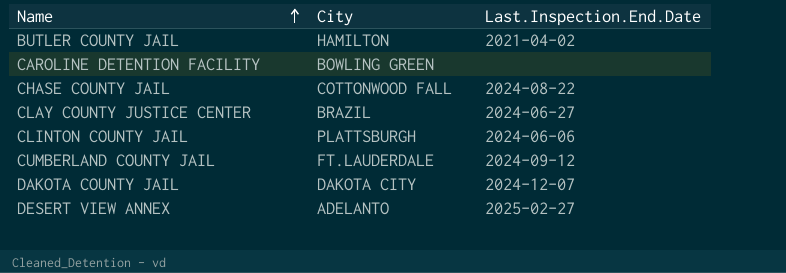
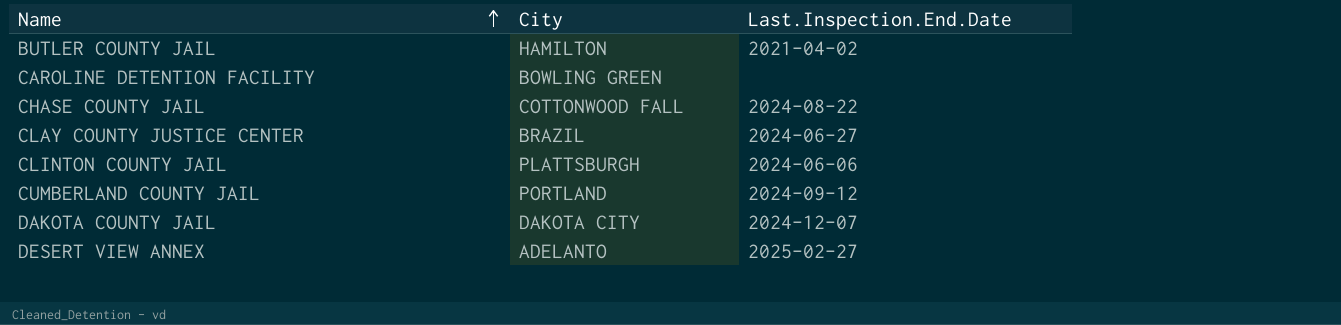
CUMBERLAND COUNTY JAIL | City: FT.LAUDERDALE -> PORTLAND

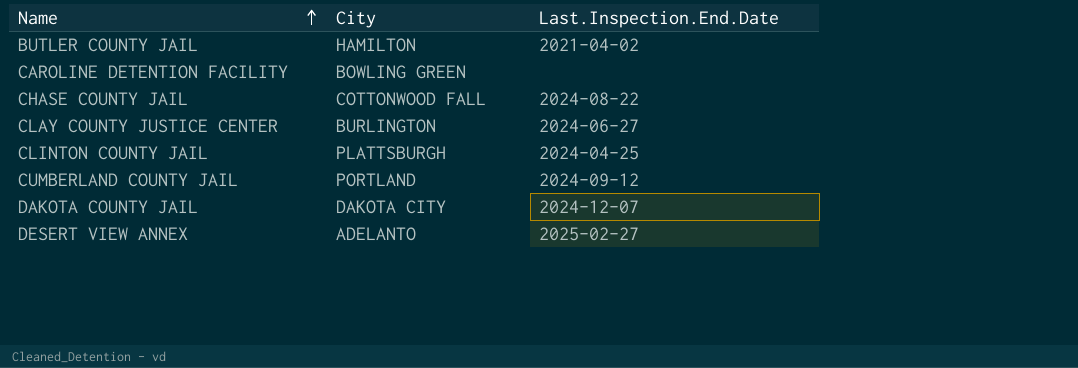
CLAY COUNTY JUSTICE CENTER | City: BRAZIL -> BURLINGTON
CLINTON COUNTY JAIL | Last.Inspection.End.Date: 2024-06-06 -> 2024-04-25

